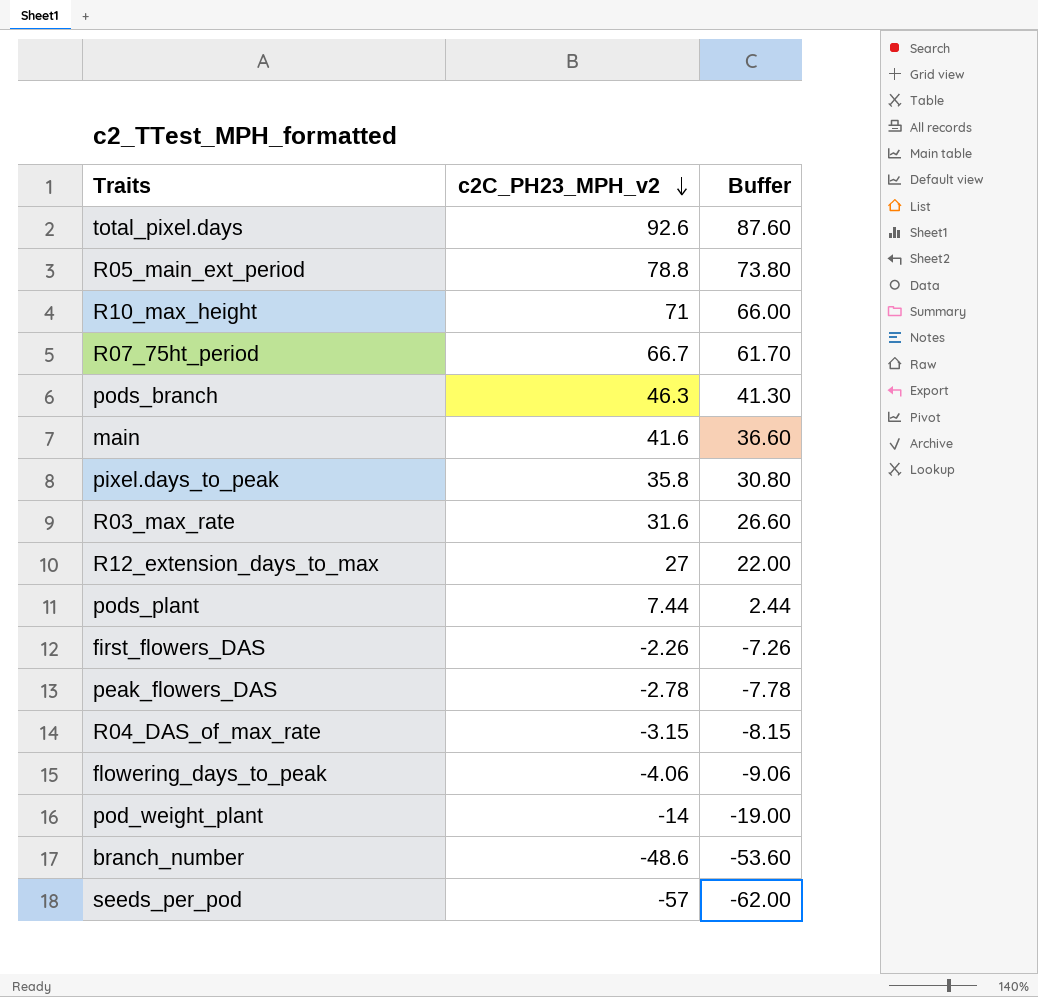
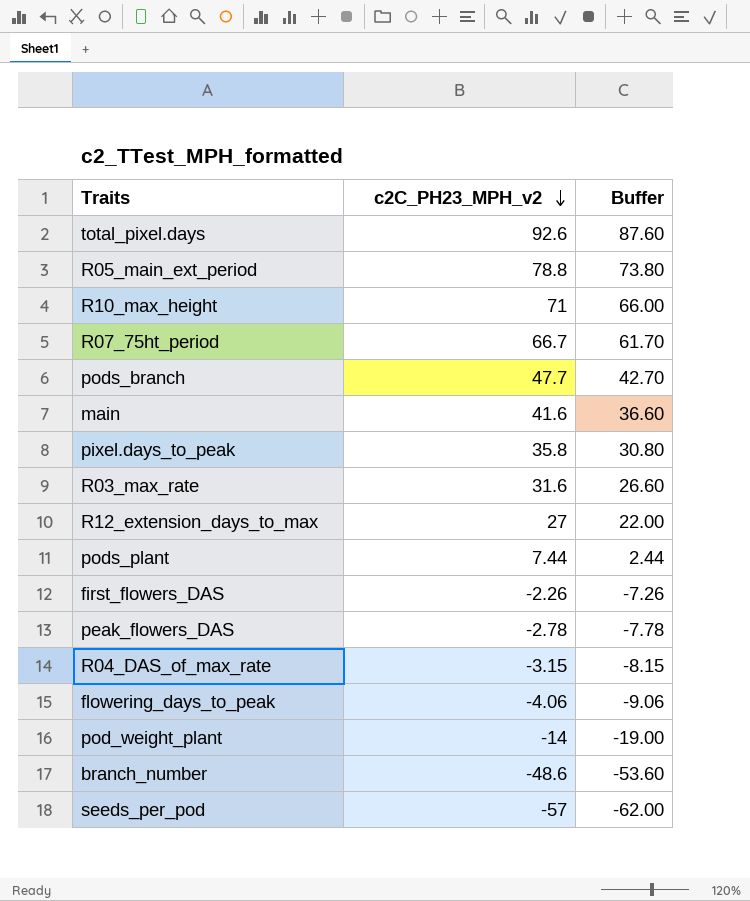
pods_branch | c2C_PH23_MPH_v2: 46.3 -> 47.7
pods_branch | Buffer: 41.30 -> 42.70

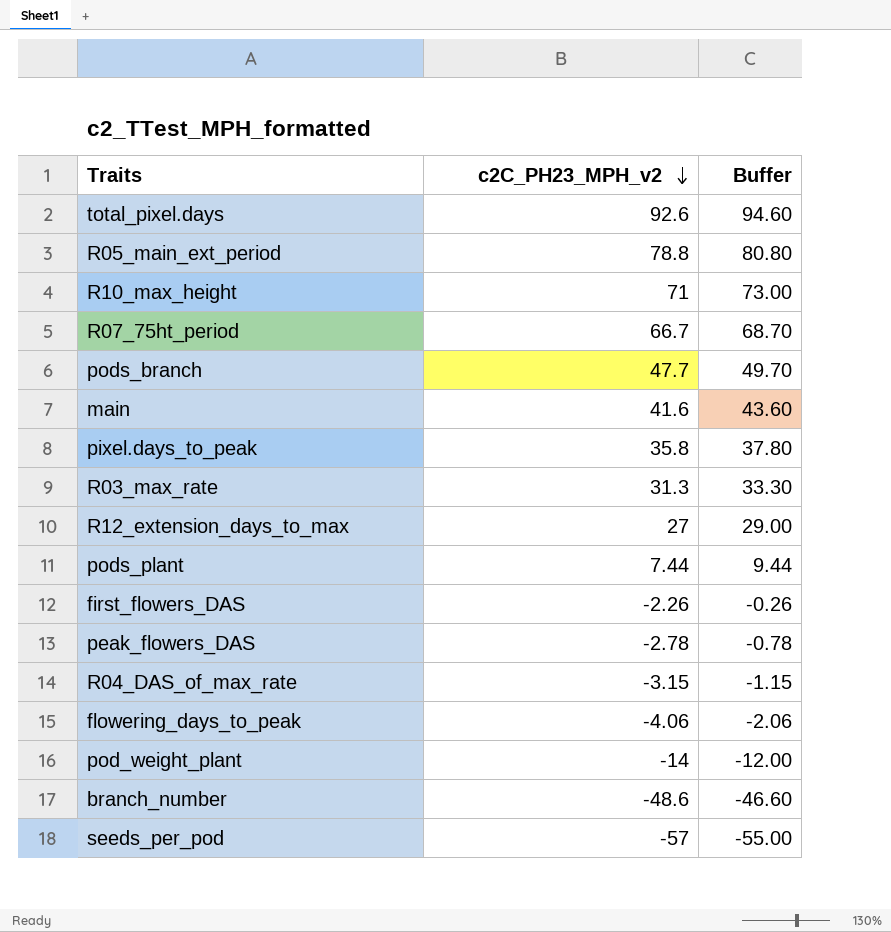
column Buffer | formula: [c2C_PH23_MPH_v2] - 5 -> [c2C_PH23_MPH_v2] + 2
R03_max_rate | c2C_PH23_MPH_v2: 31.6 -> 31.3

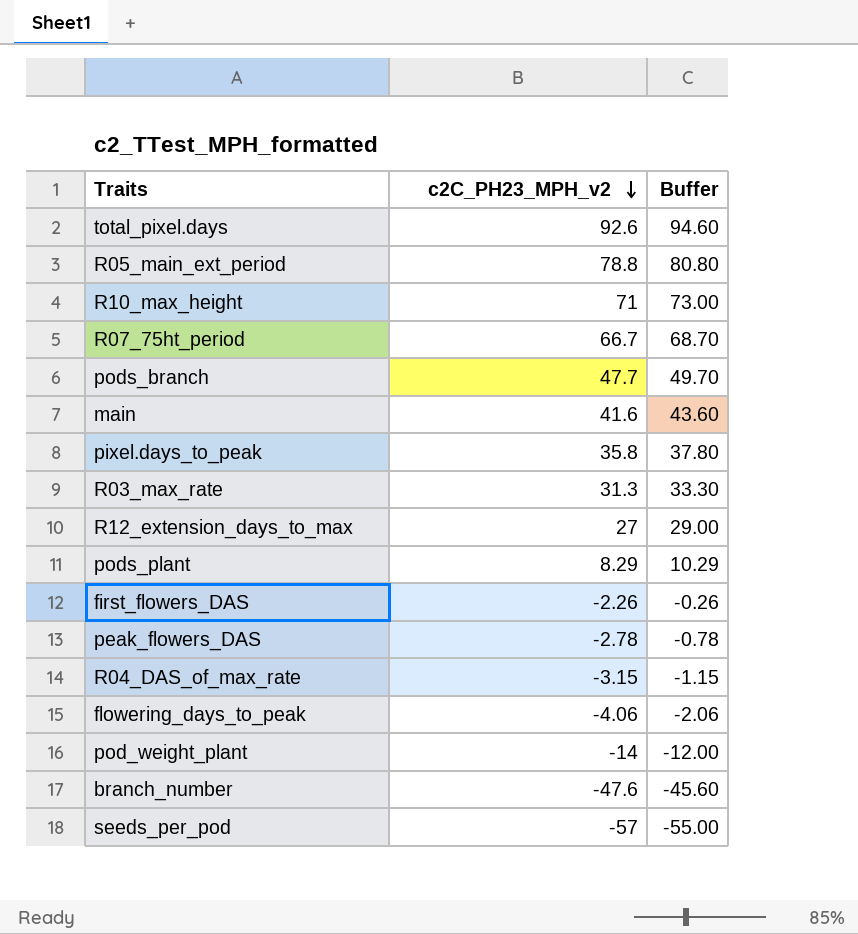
pods_plant | c2C_PH23_MPH_v2: 7.44 -> 8.29
pods_plant | Buffer: 9.44 -> 10.29
branch_number | c2C_PH23_MPH_v2: -48.6 -> -47.6
branch_number | Buffer: -46.60 -> -45.60

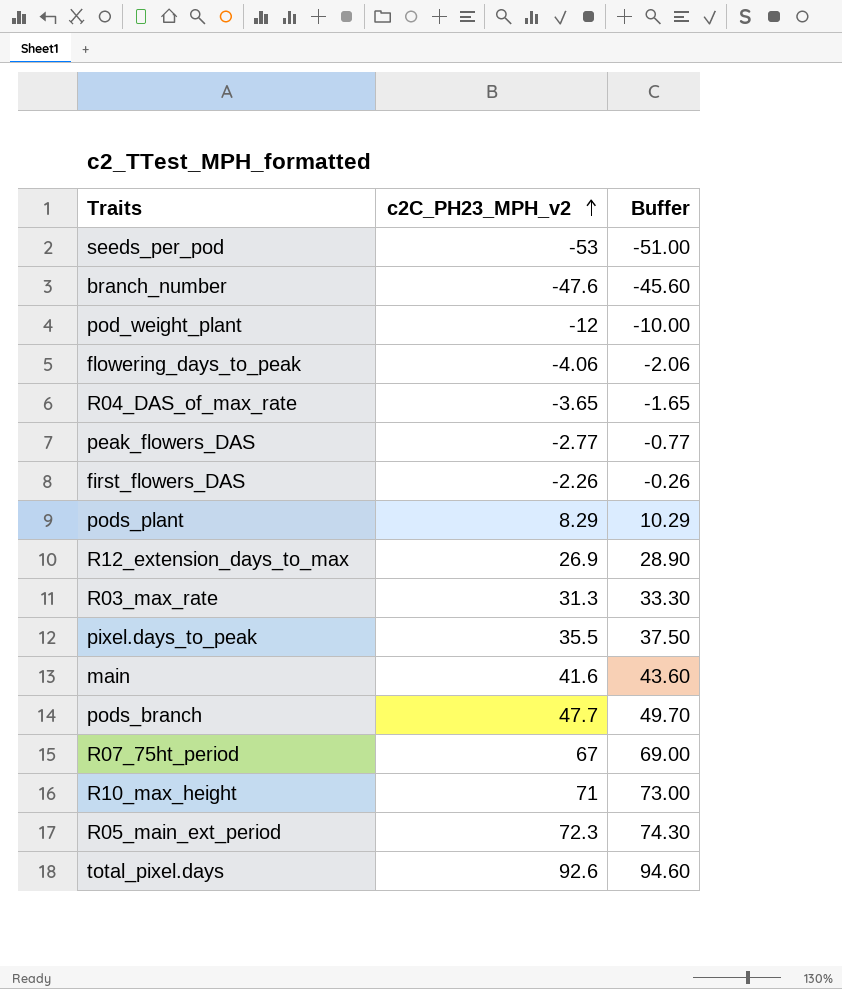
row order: c2C_PH23_MPH_v2 descending -> c2C_PH23_MPH_v2 ascending
seeds_per_pod | c2C_PH23_MPH_v2: -57 -> -53
seeds_per_pod | Buffer: -55.00 -> -51.00
pod_weight_plant | c2C_PH23_MPH_v2: -14 -> -12
pod_weight_plant | Buffer: -12.00 -> -10.00
R04_DAS_of_max_rate | c2C_PH23_MPH_v2: -3.15 -> -3.65
R04_DAS_of_max_rate | Buffer: -1.15 -> -1.65
peak_flowers_DAS | c2C_PH23_MPH_v2: -2.78 -> -2.77
peak_flowers_DAS | Buffer: -0.78 -> -0.77
R12_extension_days_to_max | c2C_PH23_MPH_v2: 27 -> 26.9
R12_extension_days_to_max | Buffer: 29.00 -> 28.90
pixel.days_to_peak | c2C_PH23_MPH_v2: 35.8 -> 35.5
pixel.days_to_peak | Buffer: 37.80 -> 37.50
R07_75ht_period | c2C_PH23_MPH_v2: 66.7 -> 67
R07_75ht_period | Buffer: 68.70 -> 69.00
R05_main_ext_period | c2C_PH23_MPH_v2: 78.8 -> 72.3
R05_main_ext_period | Buffer: 80.80 -> 74.30

